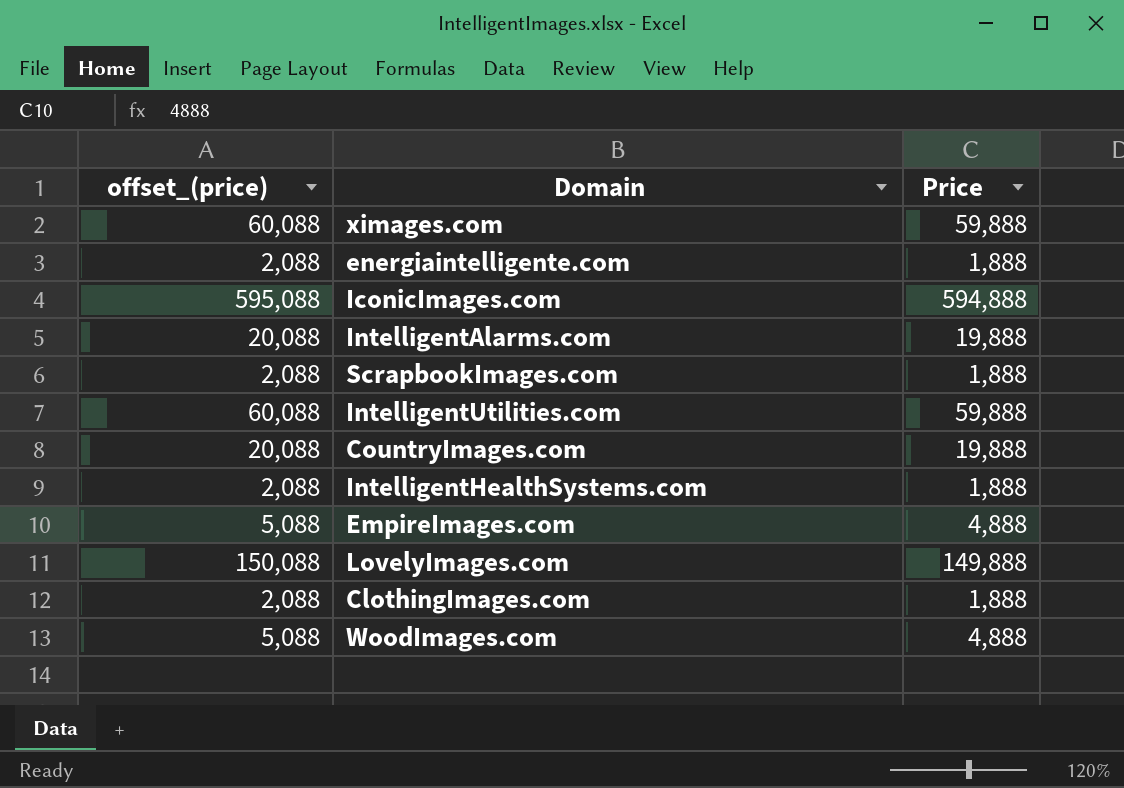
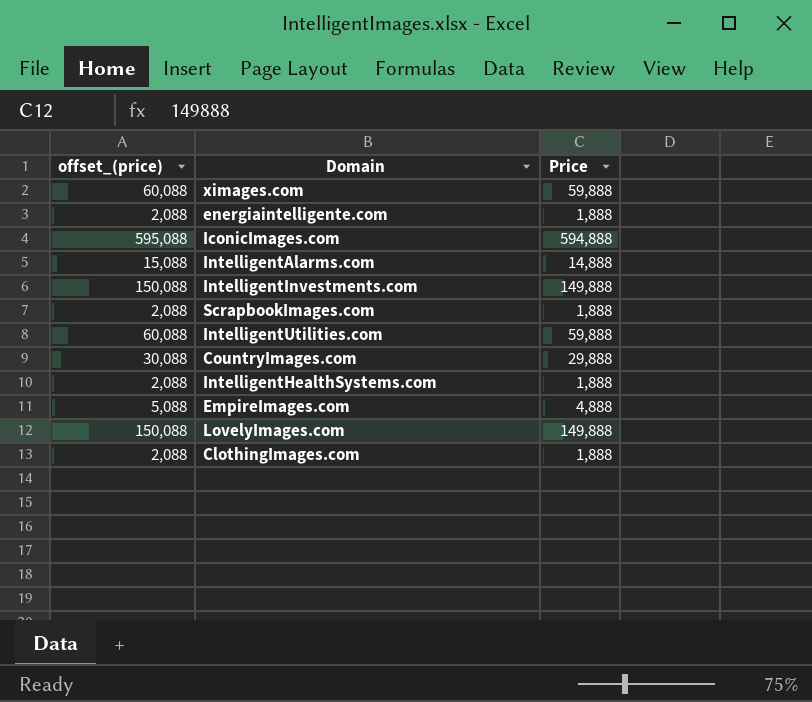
row WoodImages.com: 5,088 | 4,888 -> none
IntelligentAlarms.com | offset_(price): 20,088 -> 15,088
IntelligentAlarms.com | Price: 19,888 -> 14,888
row IntelligentInvestments.com: none -> 150,088 | 149,888
CountryImages.com | offset_(price): 20,088 -> 30,088
CountryImages.com | Price: 19,888 -> 29,888

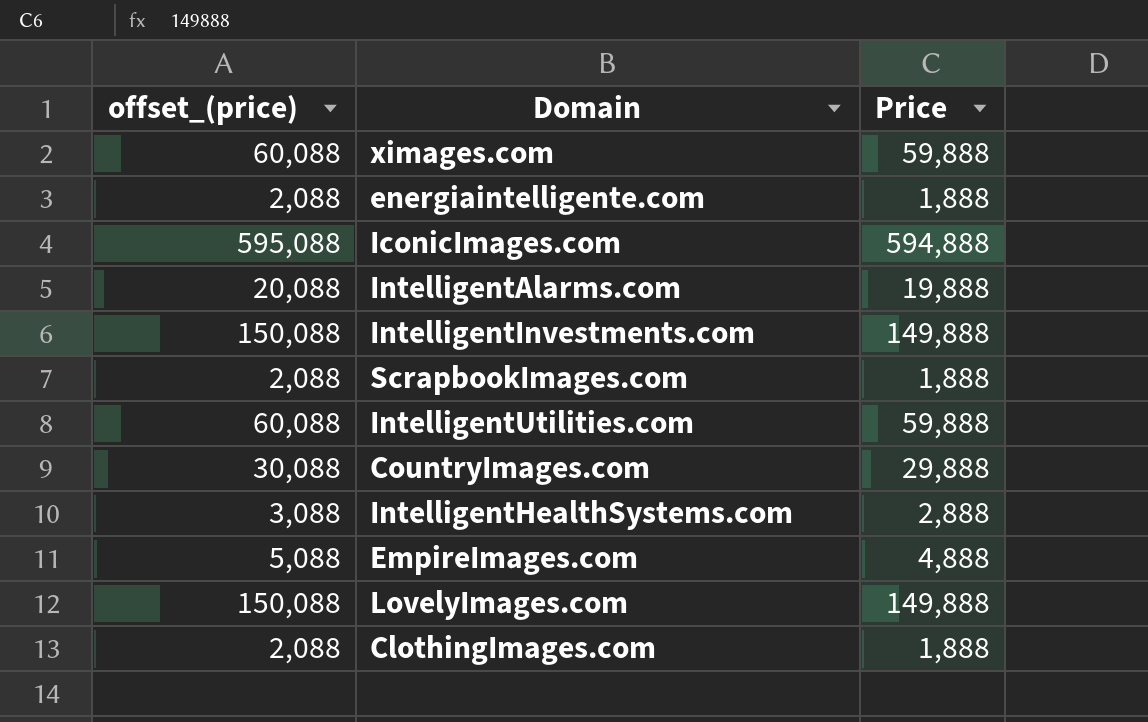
IntelligentAlarms.com | offset_(price): 15,088 -> 20,088
IntelligentAlarms.com | Price: 14,888 -> 19,888
IntelligentHealthSystems.com | offset_(price): 2,088 -> 3,088
IntelligentHealthSystems.com | Price: 1,888 -> 2,888

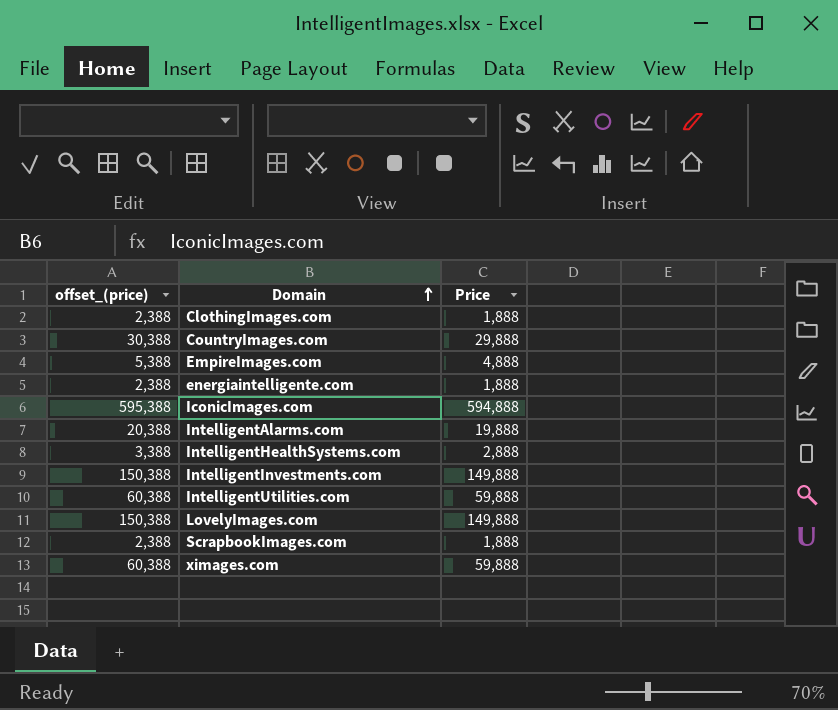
row order: none -> Domain ascending
column offset_(price) | formula: [Price] + 200 -> [Price] + 500

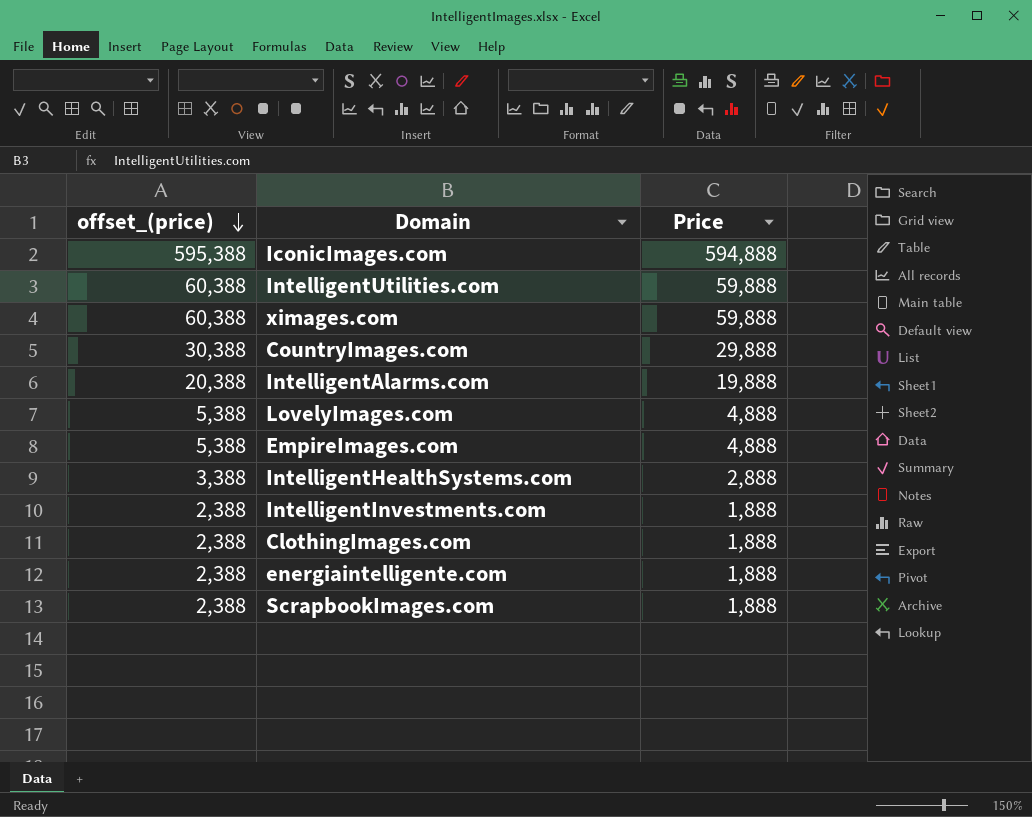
row order: Domain ascending -> offset_(price) descending
LovelyImages.com | offset_(price): 150,388 -> 5,388
LovelyImages.com | Price: 149,888 -> 4,888
IntelligentInvestments.com | offset_(price): 150,388 -> 2,388
IntelligentInvestments.com | Price: 149,888 -> 1,888

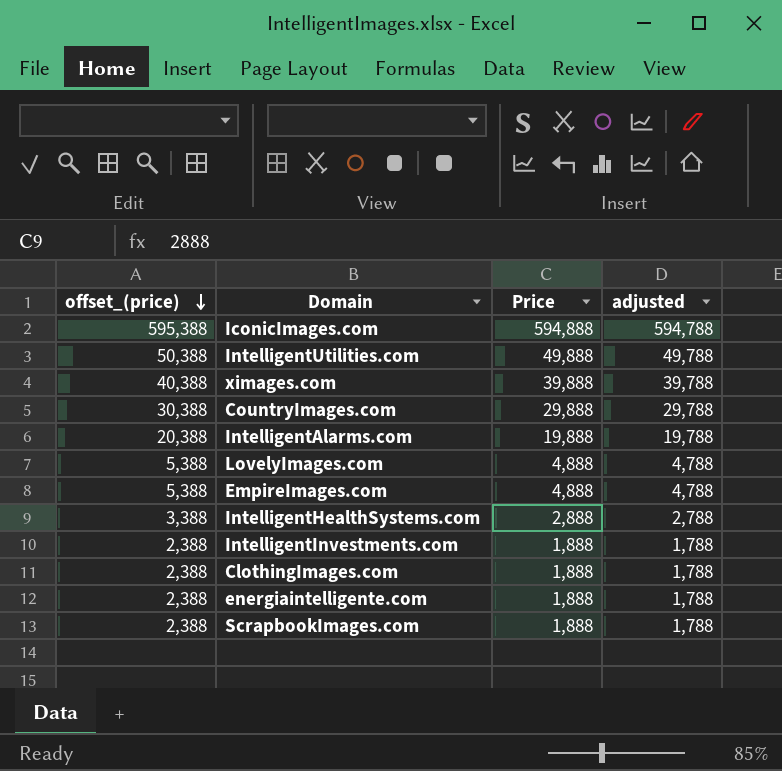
column adjusted | formula: none -> [Price] - 100
IntelligentUtilities.com | offset_(price): 60,388 -> 50,388
IntelligentUtilities.com | Price: 59,888 -> 49,888
ximages.com | offset_(price): 60,388 -> 40,388
ximages.com | Price: 59,888 -> 39,888

